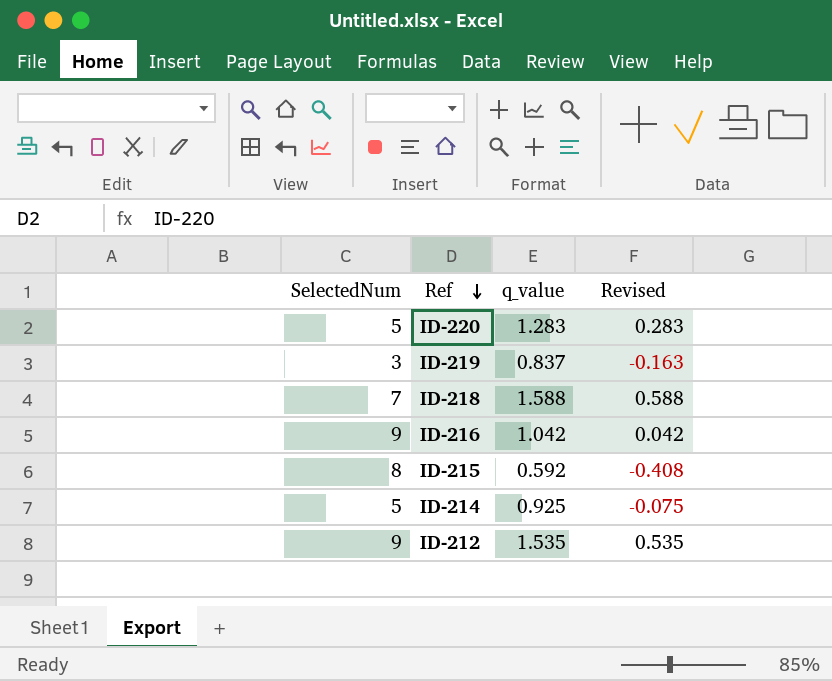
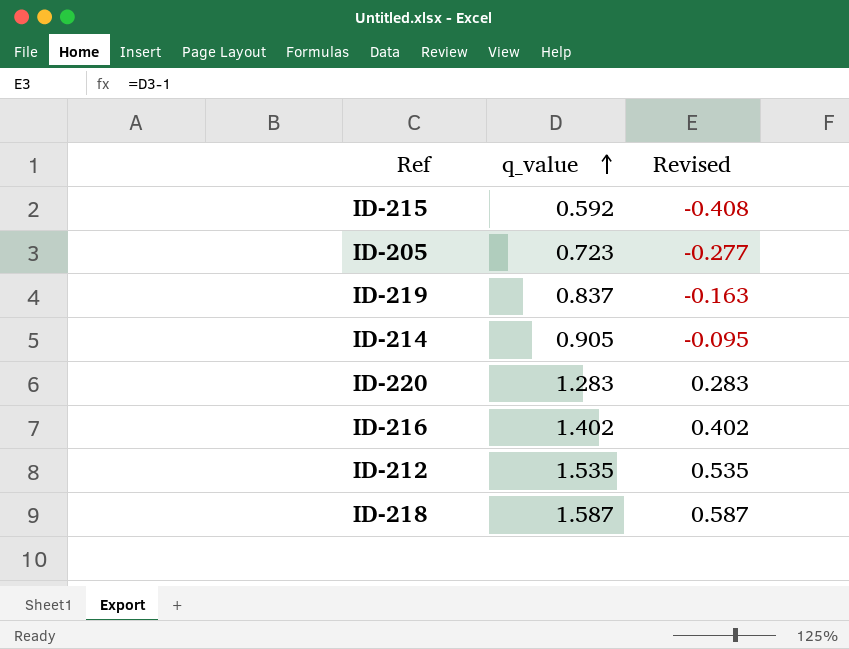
row order: Ref descending -> q_value ascending
column SelectedNum | position: 1 -> none
row ID-205: none -> 0.723 | -0.277
ID-214 | q_value: 0.925 -> 0.905
ID-214 | Revised: -0.075 -> -0.095
ID-216 | q_value: 1.042 -> 1.402
ID-216 | Revised: 0.042 -> 0.402
ID-218 | q_value: 1.588 -> 1.587
ID-218 | Revised: 0.588 -> 0.587

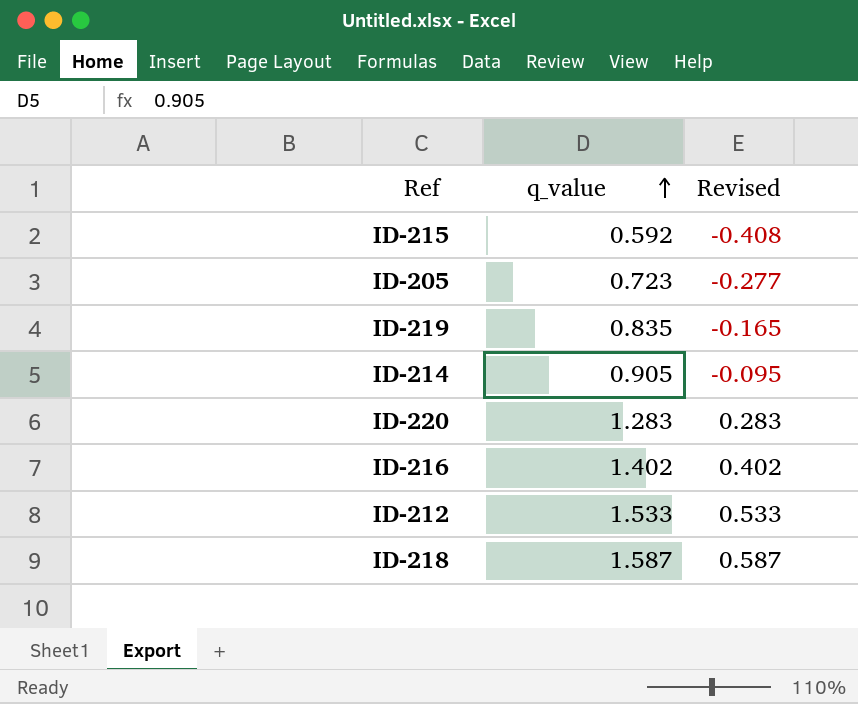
ID-219 | q_value: 0.837 -> 0.835
ID-219 | Revised: -0.163 -> -0.165
ID-212 | q_value: 1.535 -> 1.533
ID-212 | Revised: 0.535 -> 0.533

